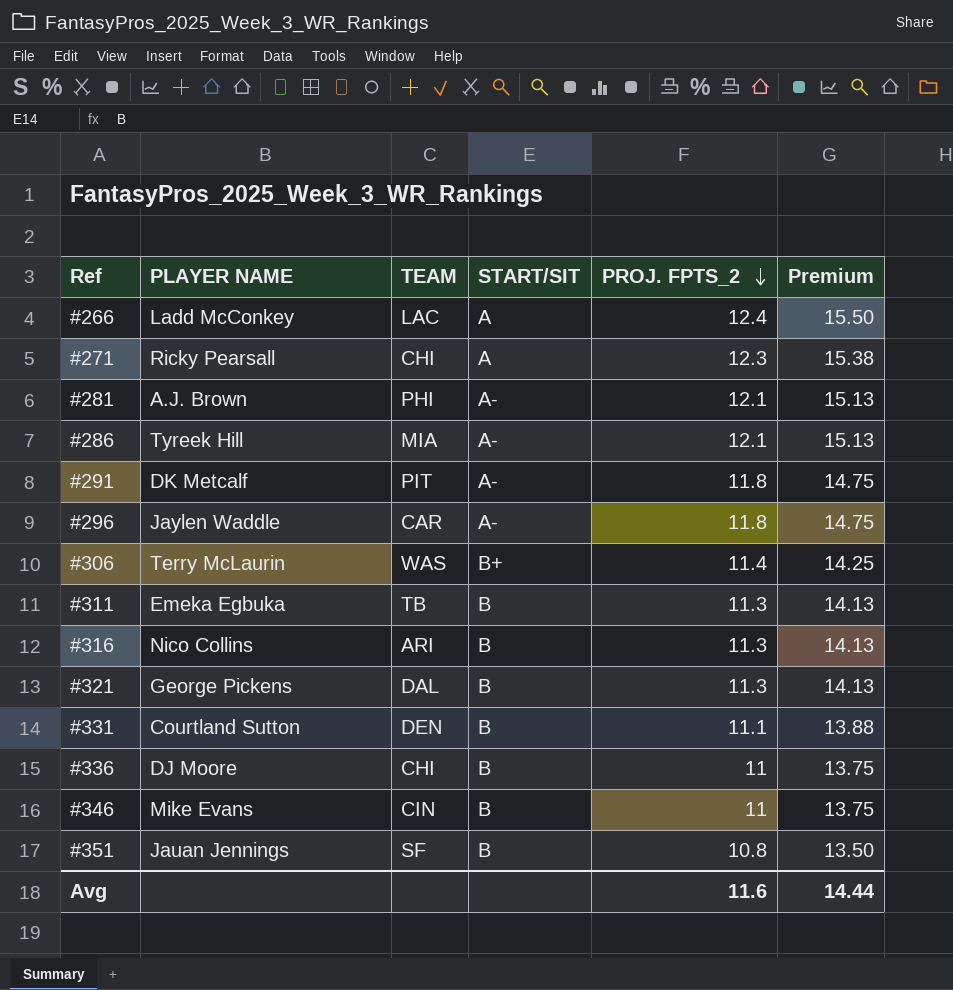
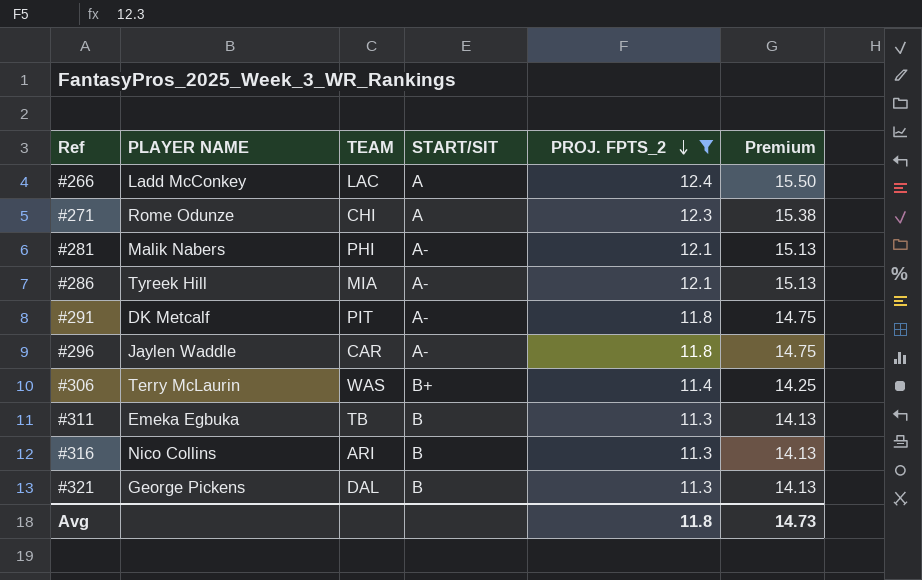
filter: none -> PROJ. FPTS_2 >= 11.3
#271 | PLAYER NAME: Ricky Pearsall -> Rome Odunze
#281 | PLAYER NAME: A.J. Brown -> Malik Nabers
Avg | PROJ. FPTS_2: 11.6 -> 11.8
Avg | Premium: 14.44 -> 14.73

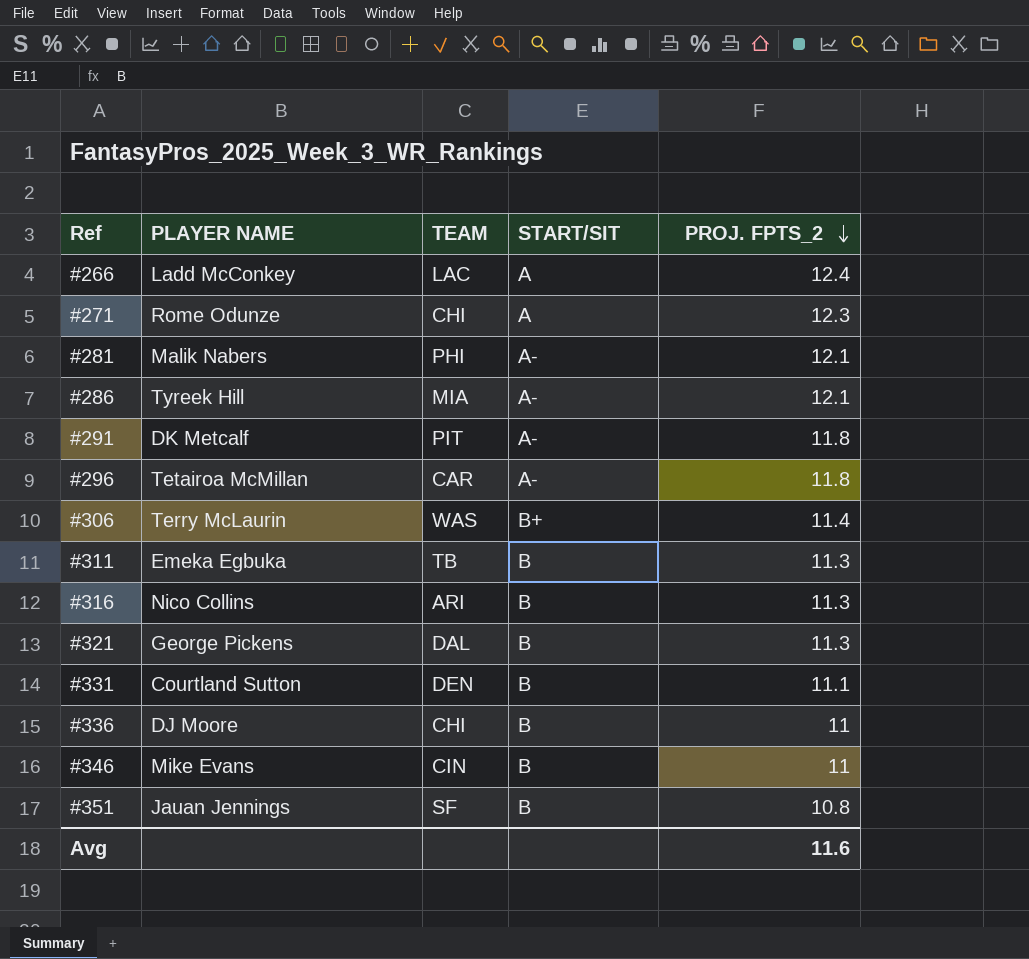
filter: PROJ. FPTS_2 >= 11.3 -> none
column Premium | formula: [PROJ. FPTS_2] * 1.25 -> none
#296 | PLAYER NAME: Jaylen Waddle -> Tetairoa McMillan
Avg | PROJ. FPTS_2: 11.8 -> 11.6

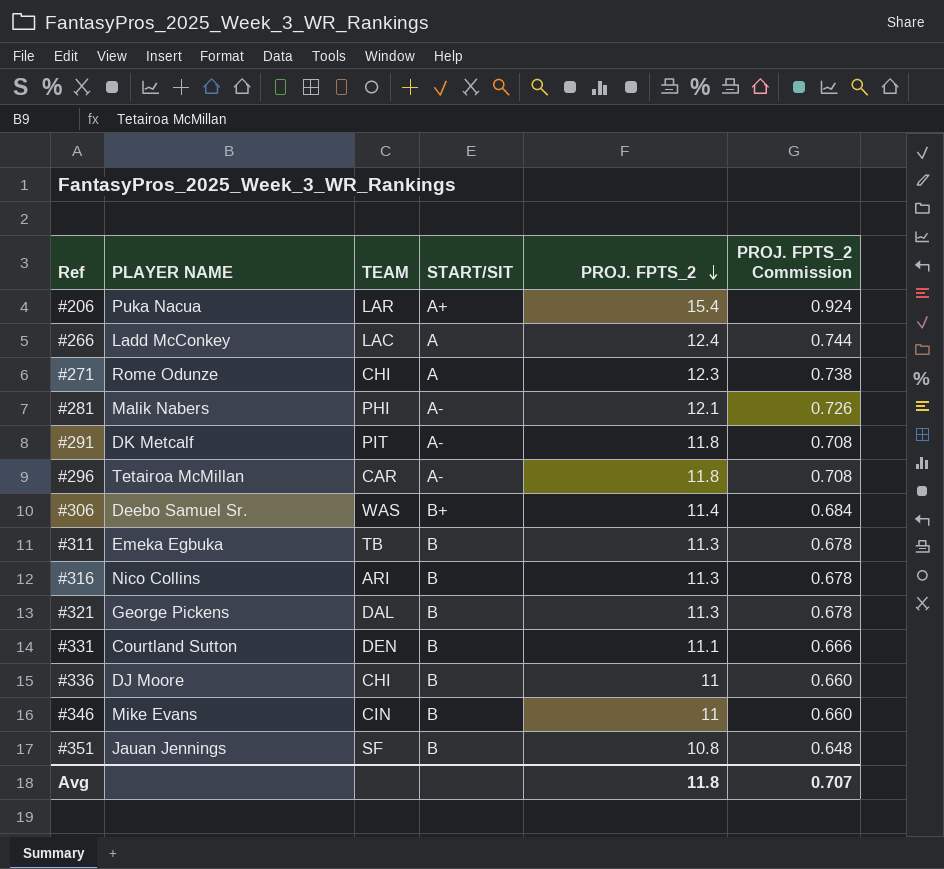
column PROJ. FPTS_2 Commission | formula: none -> [PROJ. FPTS_2] * 0.06
row #286: Tyreek Hill | MIA | A- | 12.1 -> none
row #206: none -> Puka Nacua | LAR | A+ | 15.4 | 0.924
#306 | PLAYER NAME: Terry McLaurin -> Deebo Samuel Sr.
Avg | PROJ. FPTS_2: 11.6 -> 11.8

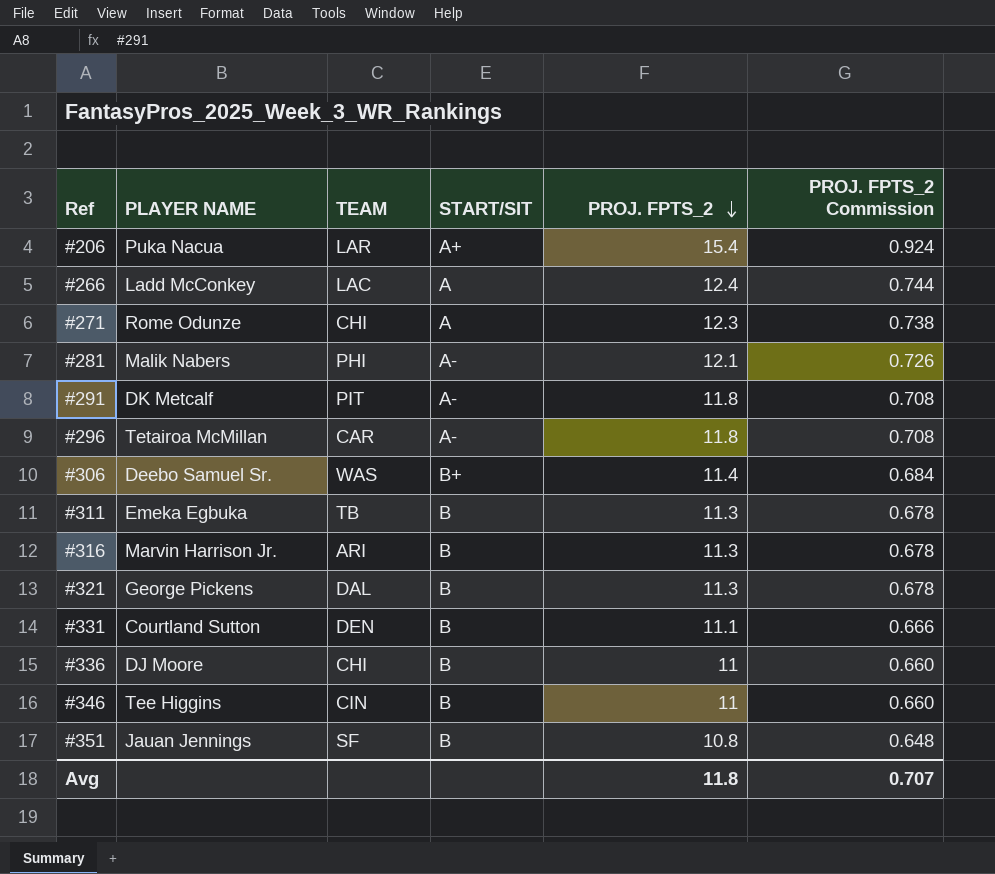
#316 | PLAYER NAME: Nico Collins -> Marvin Harrison Jr.
#346 | PLAYER NAME: Mike Evans -> Tee Higgins

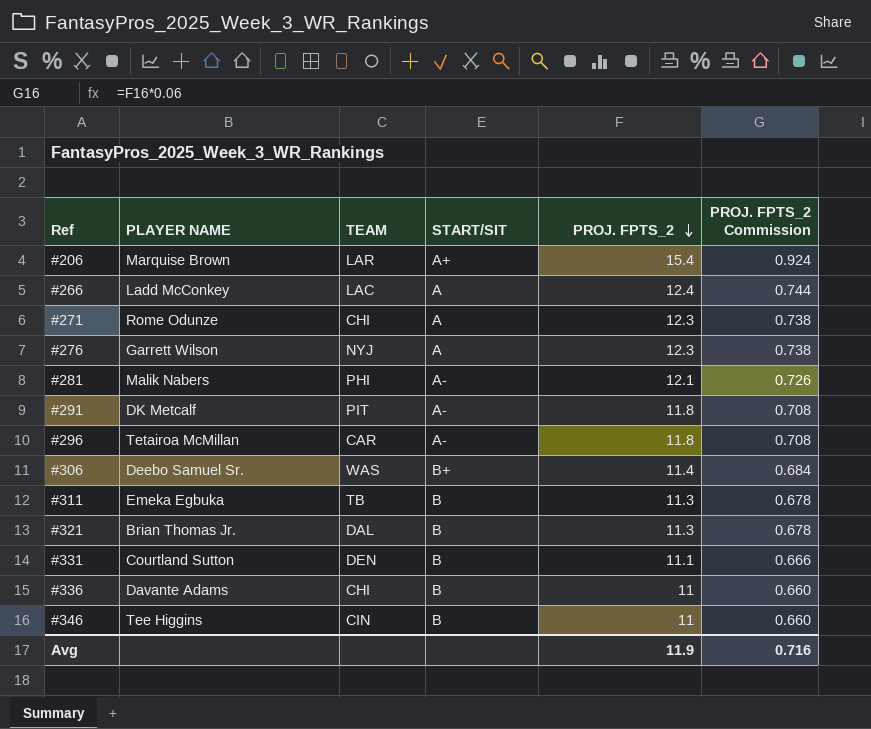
row #316: Marvin Harrison Jr. | ARI | B | 11.3 | 0.678 -> none
row #351: Jauan Jennings | SF | B | 10.8 | 0.648 -> none
#206 | PLAYER NAME: Puka Nacua -> Marquise Brown
row #276: none -> Garrett Wilson | NYJ | A | 12.3 | 0.738
#321 | PLAYER NAME: George Pickens -> Brian Thomas Jr.
#336 | PLAYER NAME: DJ Moore -> Davante Adams
Avg | PROJ. FPTS_2: 11.8 -> 11.9
Avg | PROJ. FPTS_2 Commission: 0.707 -> 0.716

